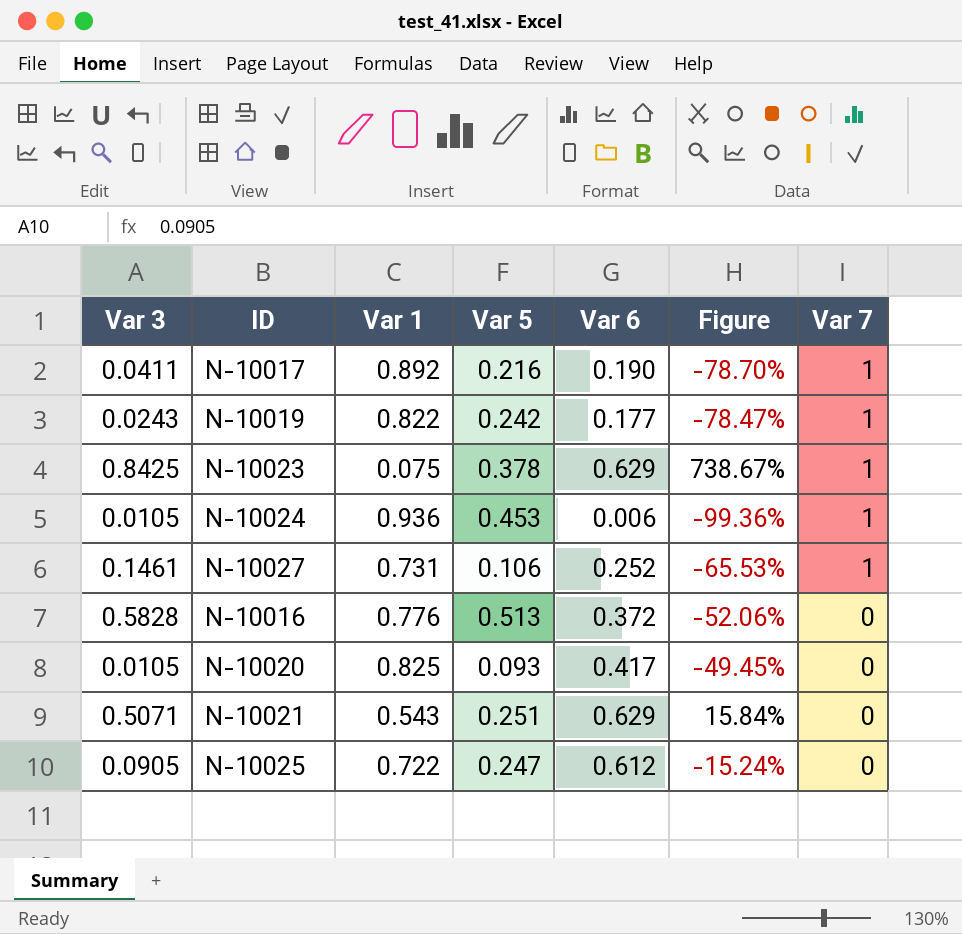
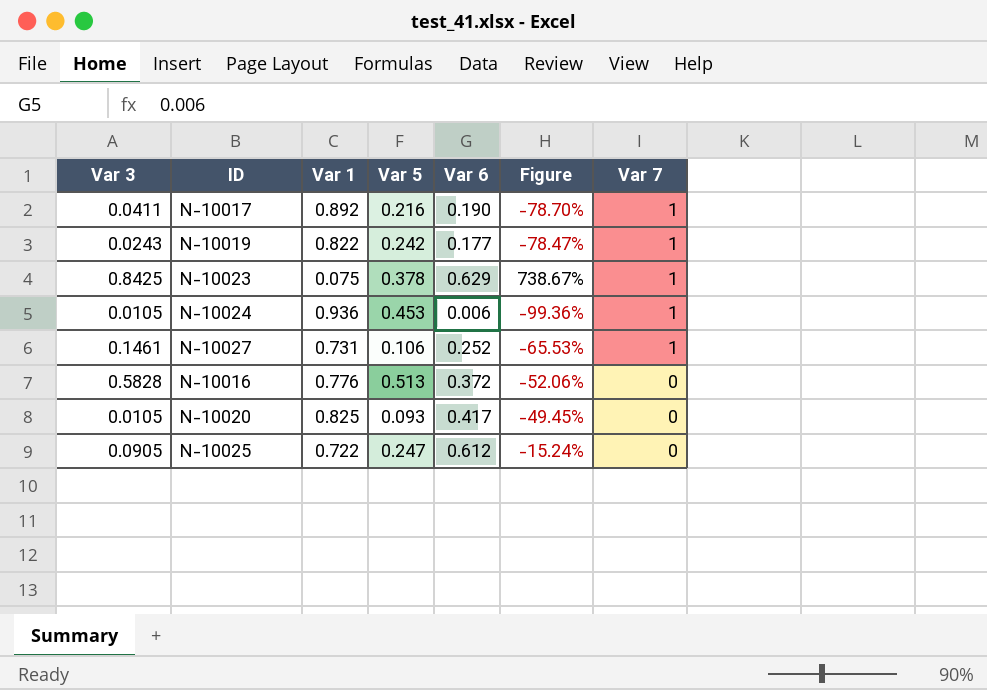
row N-10021: 0.5071 | 0.543 | 0.251 | 0.629 | 15.84% | 0 -> none

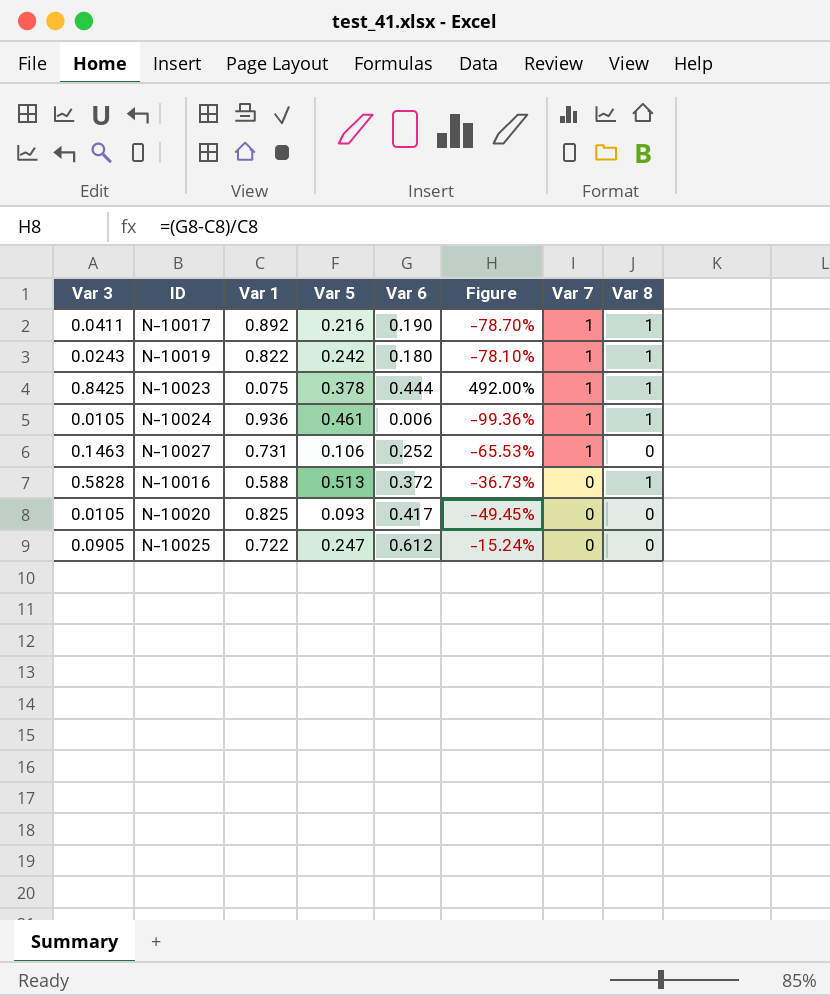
column Var 8 | position: none -> 8
N-10019 | Var 6: 0.177 -> 0.180
N-10019 | Figure: -78.47% -> -78.10%
N-10023 | Var 6: 0.629 -> 0.444
N-10023 | Figure: 738.67% -> 492.00%
N-10024 | Var 5: 0.453 -> 0.461
N-10027 | Var 3: 0.1461 -> 0.1463
N-10016 | Var 1: 0.776 -> 0.588
N-10016 | Figure: -52.06% -> -36.73%

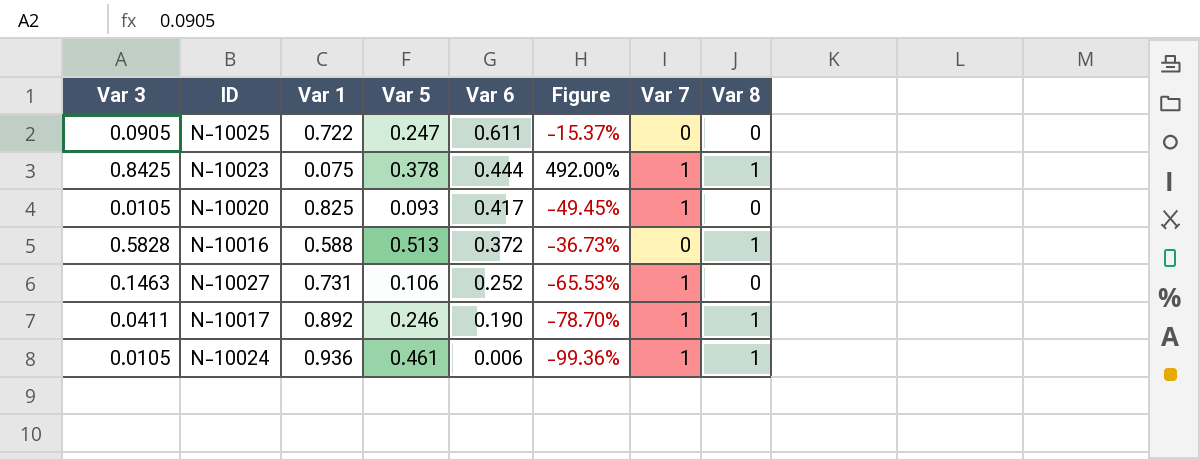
row order: Var 7 descending -> Var 6 descending
row N-10019: 0.0243 | 0.822 | 0.242 | 0.180 | -78.10% | 1 | 1 -> none
N-10025 | Var 6: 0.612 -> 0.611
N-10025 | Figure: -15.24% -> -15.37%
N-10020 | Var 7: 0 -> 1
N-10017 | Var 5: 0.216 -> 0.246

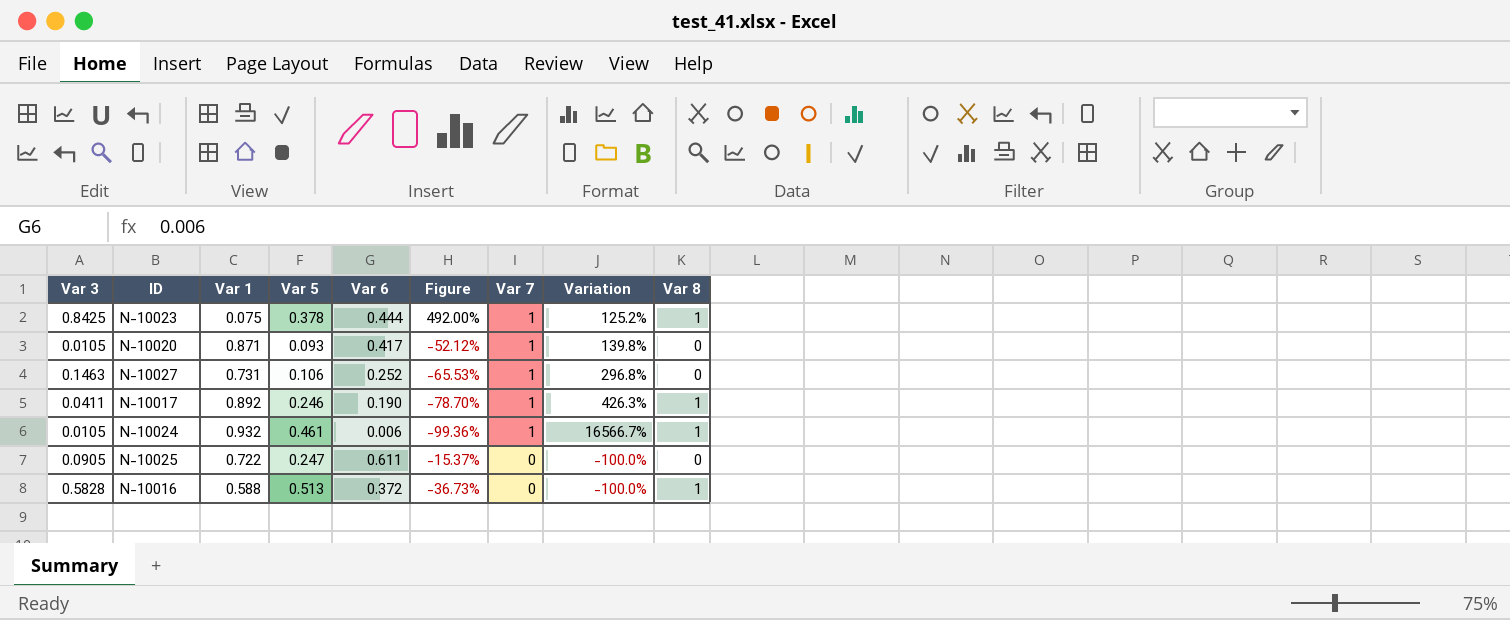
row order: Var 6 descending -> Var 7 descending
column Variation | formula: none -> ([Var 7] - [Var 6]) / [Var 6]
N-10020 | Var 1: 0.825 -> 0.871
N-10020 | Figure: -49.45% -> -52.12%
N-10024 | Var 1: 0.936 -> 0.932

